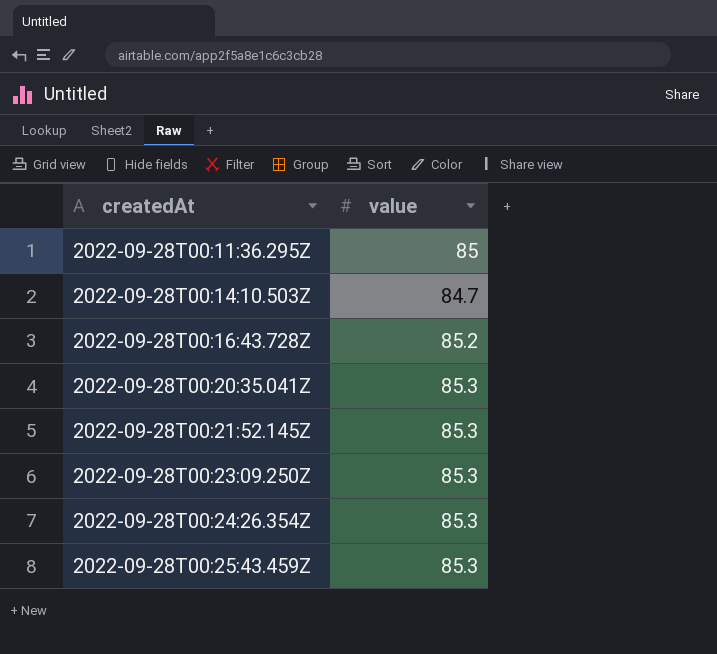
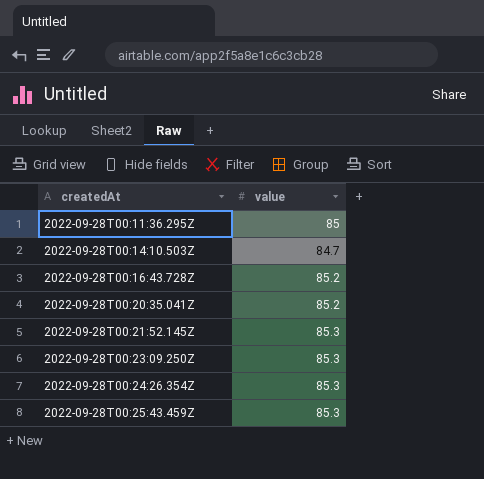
2022-09-28T00:20:35.041Z | value: 85.3 -> 85.2

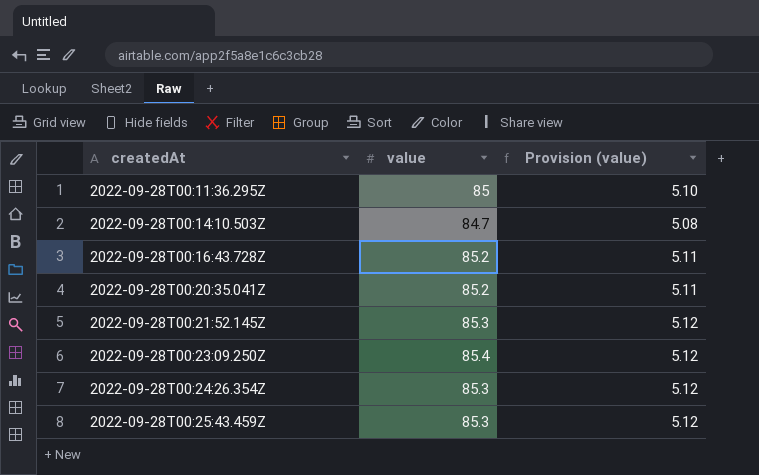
column Provision (value) | formula: none -> [value] * 0.06
2022-09-28T00:23:09.250Z | value: 85.3 -> 85.4

